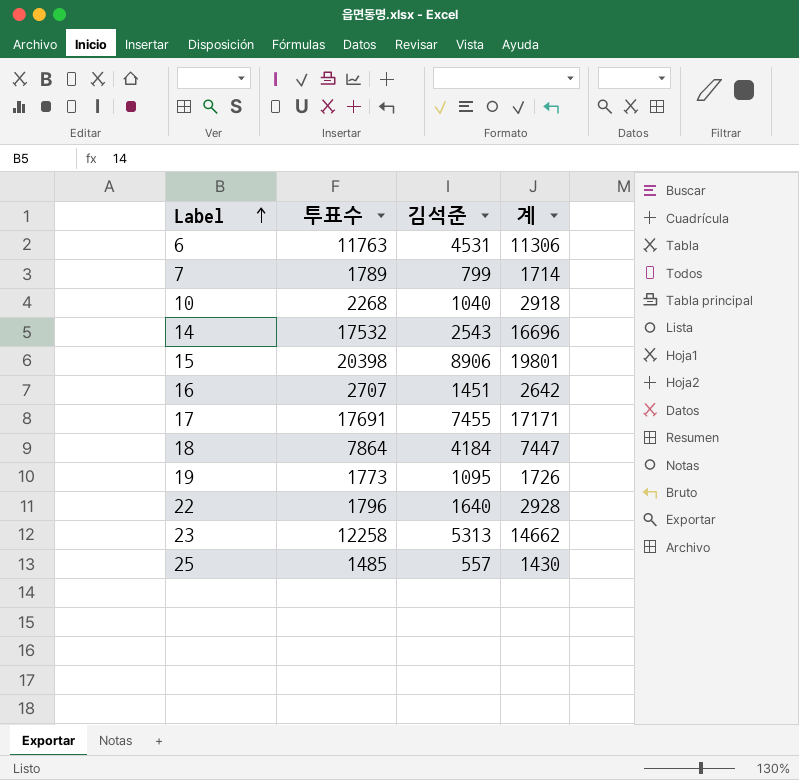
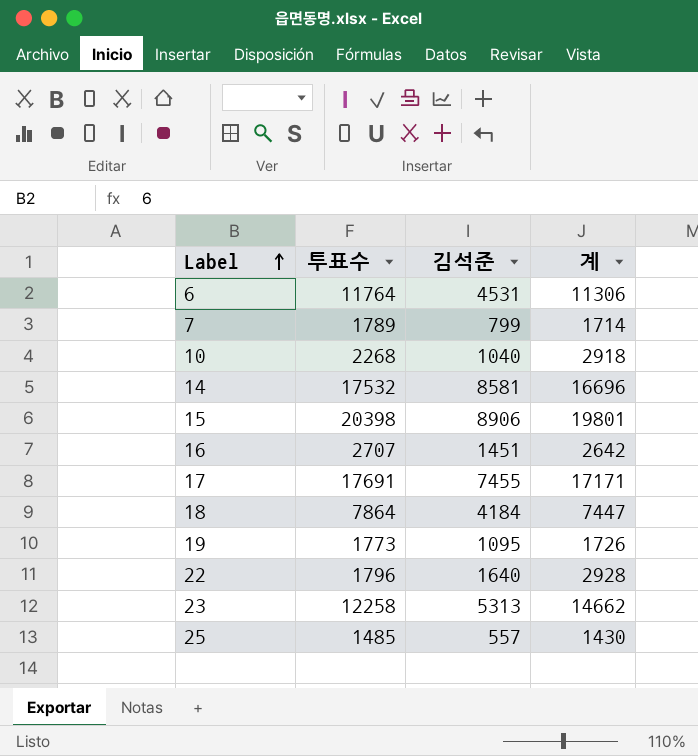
6 | 투표수: 11763 -> 11764
14 | 김석준: 2543 -> 8581

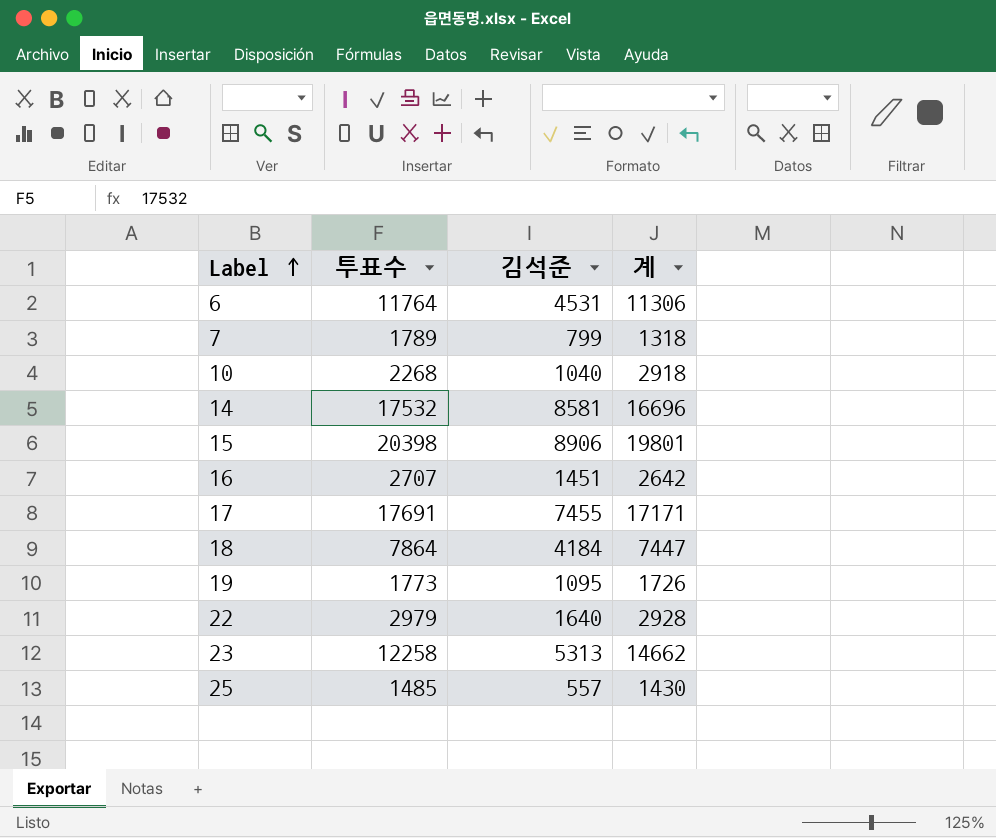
7 | 계: 1714 -> 1318
22 | 투표수: 1796 -> 2979

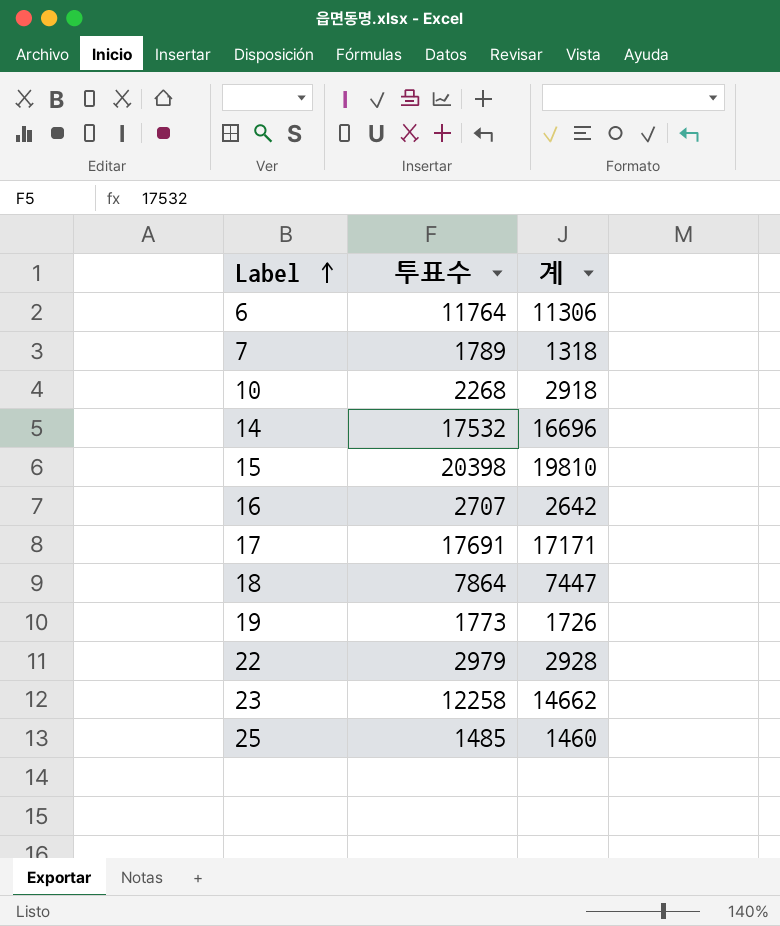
column 김석준 | position: 3 -> none
15 | 계: 19801 -> 19810
25 | 계: 1430 -> 1460

